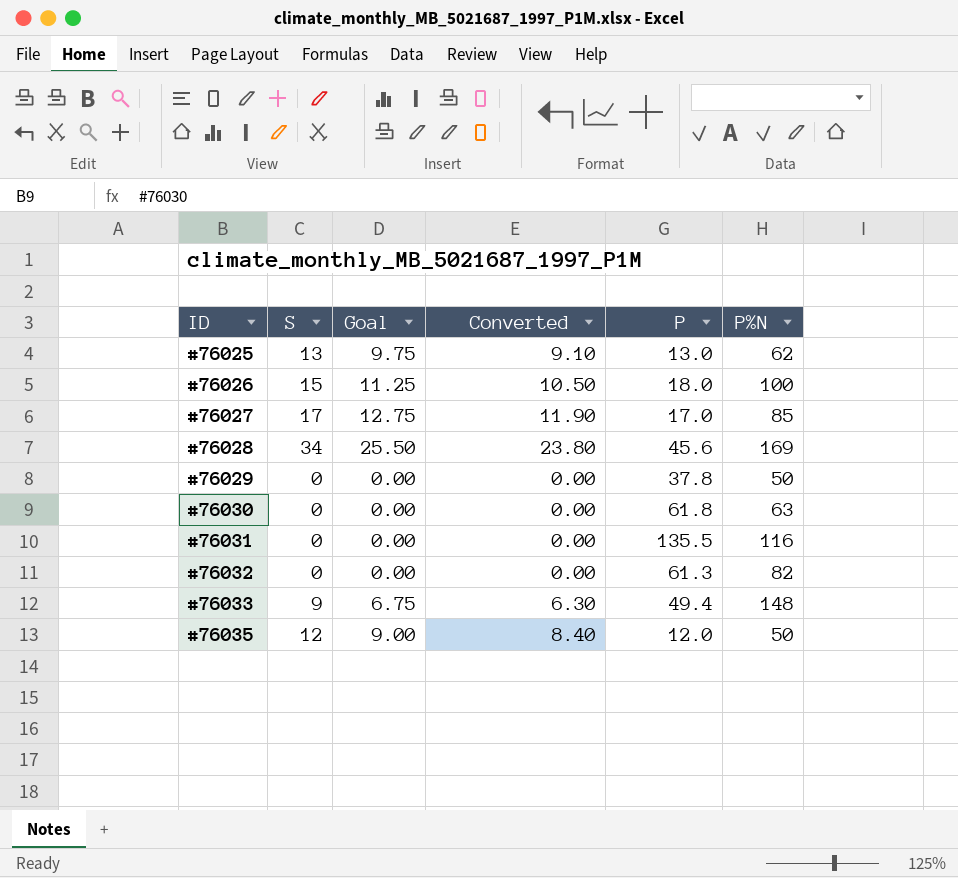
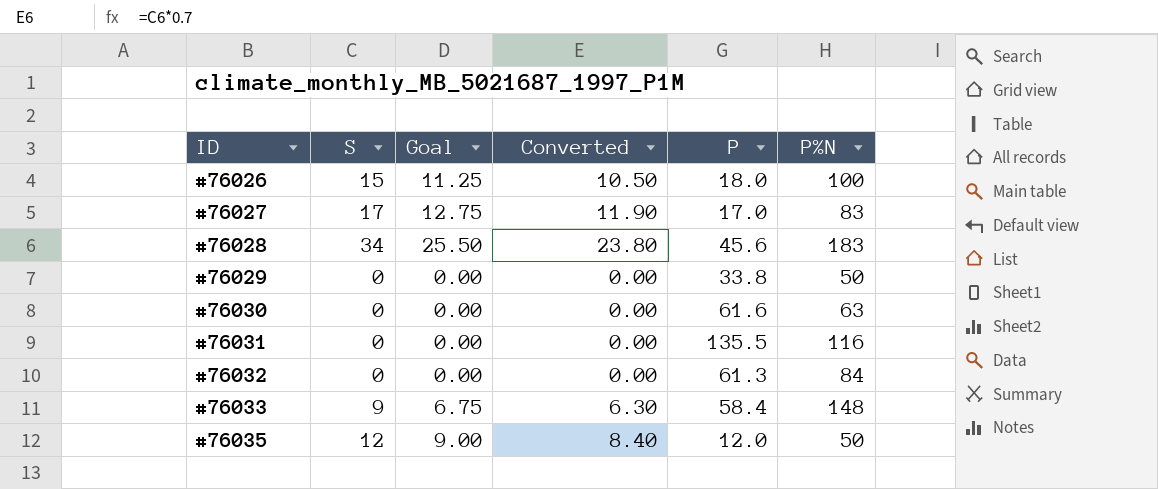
row #76025: 13 | 9.75 | 9.10 | 13.0 | 62 -> none
#76027 | P%N: 85 -> 83
#76028 | P%N: 169 -> 183
#76029 | P: 37.8 -> 33.8
#76030 | P: 61.8 -> 61.6
#76032 | P%N: 82 -> 84
#76033 | P: 49.4 -> 58.4

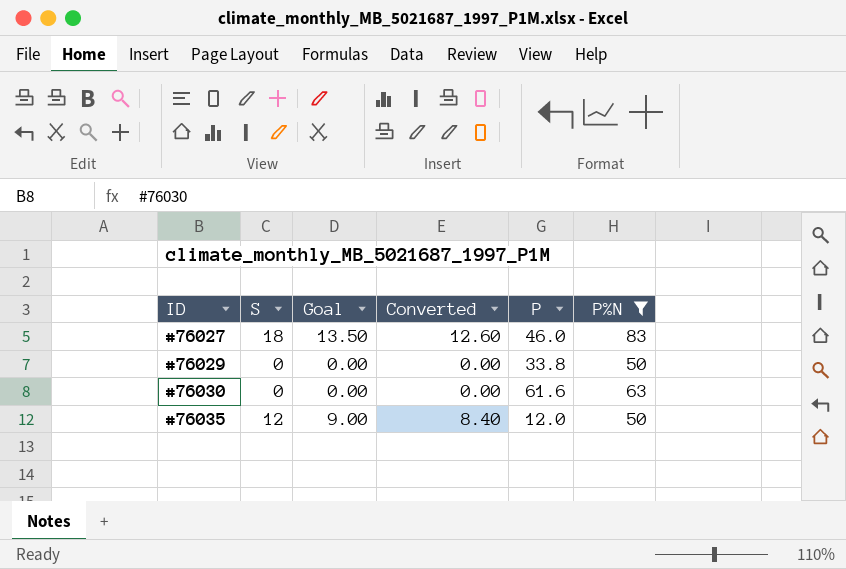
filter: none -> P%N <= 83
#76027 | S: 17 -> 18
#76027 | Goal: 12.75 -> 13.50
#76027 | Converted: 11.90 -> 12.60
#76027 | P: 17.0 -> 46.0

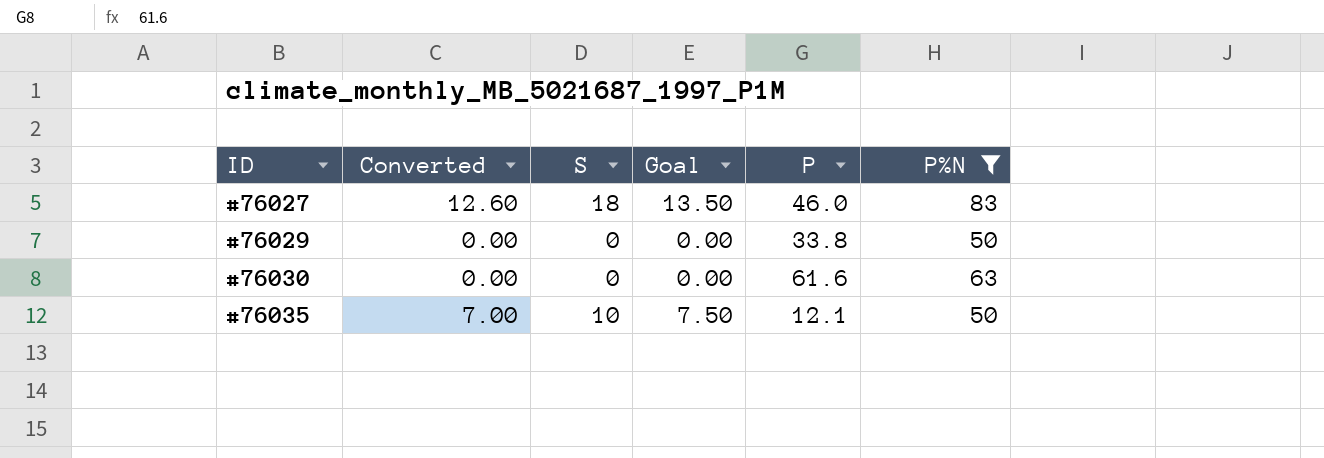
column Converted | position: 4 -> 2
#76035 | Converted: 8.40 -> 7.00
#76035 | S: 12 -> 10
#76035 | Goal: 9.00 -> 7.50
#76035 | P: 12.0 -> 12.1

